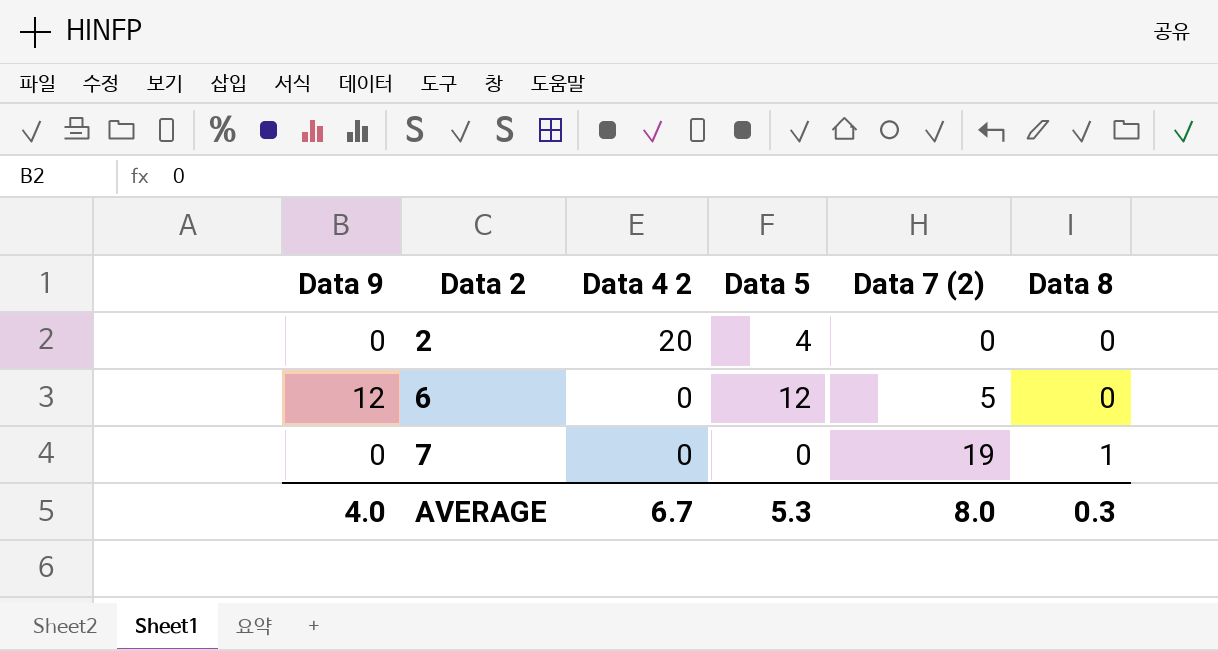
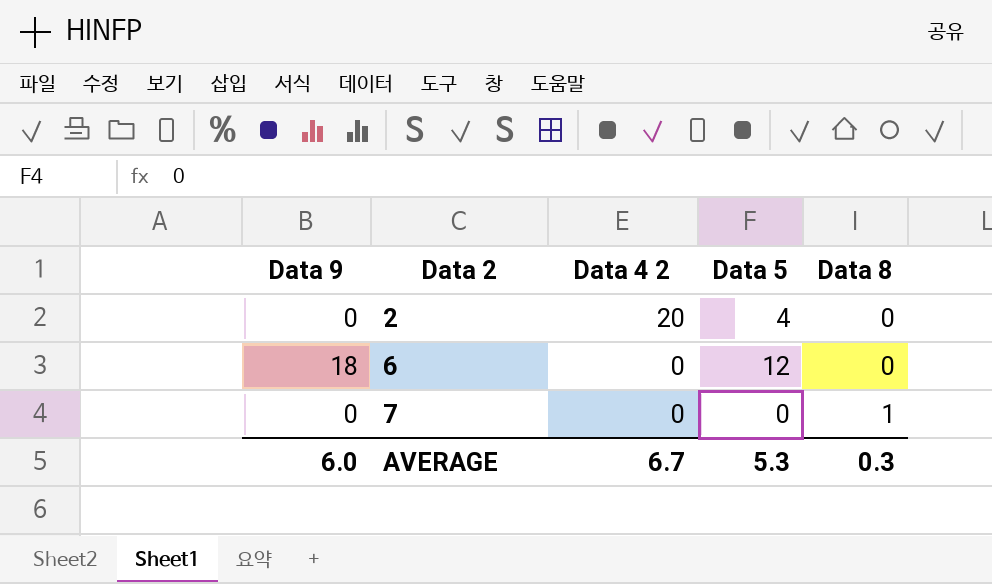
column Data 7 (2) | position: 5 -> none
6 | Data 9: 12 -> 18
AVERAGE | Data 9: 4.0 -> 6.0

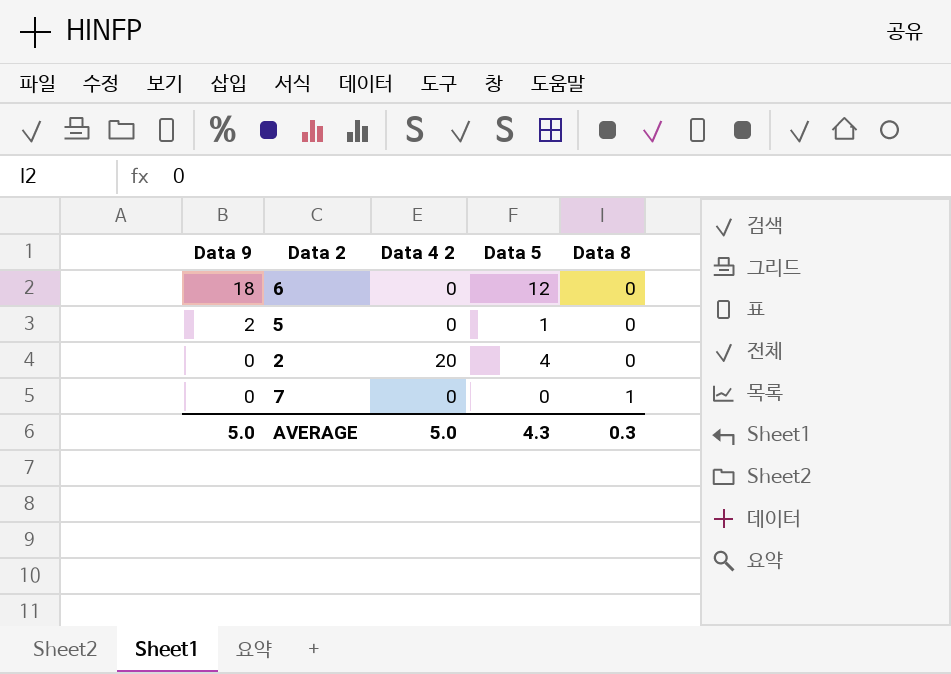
row order: Data 2 ascending -> Data 9 descending
row 5: none -> 2 | 0 | 1 | 0
AVERAGE | Data 9: 6.0 -> 5.0
AVERAGE | Data 4 2: 6.7 -> 5.0
AVERAGE | Data 5: 5.3 -> 4.3

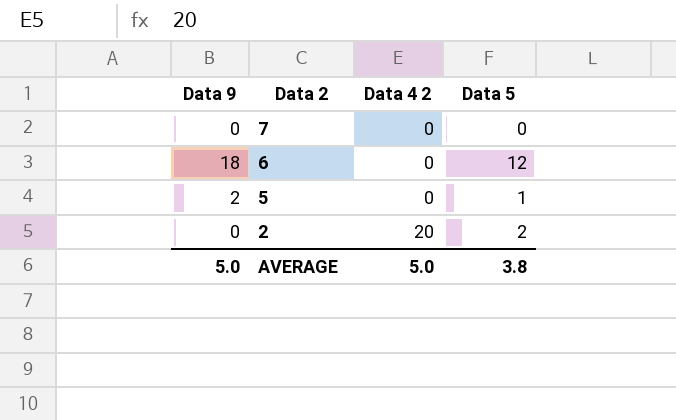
row order: Data 9 descending -> Data 2 descending
column Data 8 | position: 5 -> none
2 | Data 5: 4 -> 2
AVERAGE | Data 5: 4.3 -> 3.8

